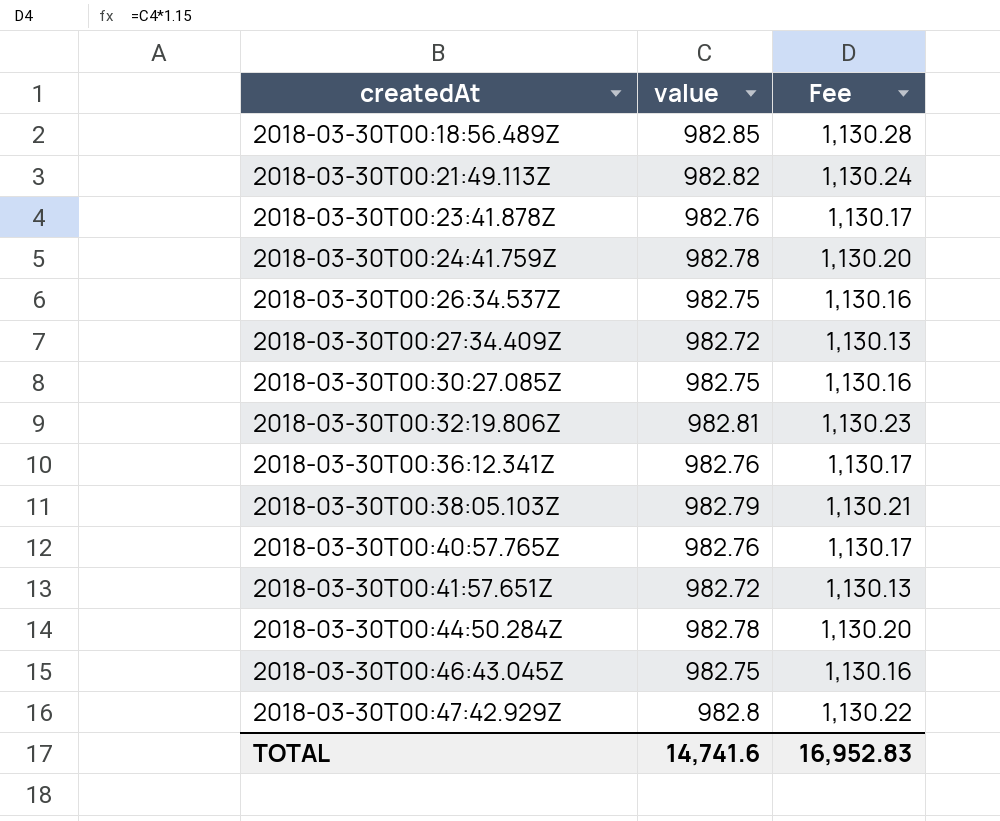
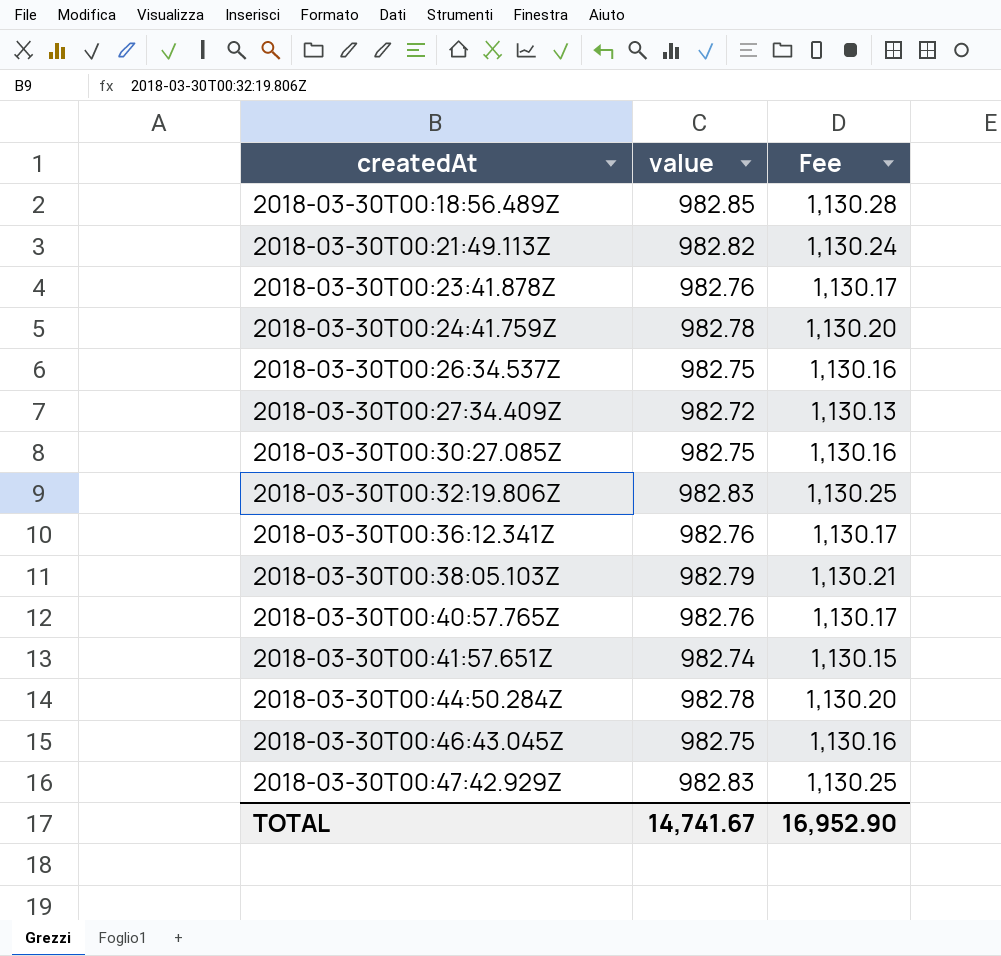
2018-03-30T00:32:19.806Z | value: 982.81 -> 982.83
2018-03-30T00:32:19.806Z | Fee: 1,130.23 -> 1,130.25
2018-03-30T00:41:57.651Z | value: 982.72 -> 982.74
2018-03-30T00:41:57.651Z | Fee: 1,130.13 -> 1,130.15
2018-03-30T00:47:42.929Z | value: 982.8 -> 982.83
2018-03-30T00:47:42.929Z | Fee: 1,130.22 -> 1,130.25
TOTAL | value: 14,741.6 -> 14,741.67
TOTAL | Fee: 16,952.83 -> 16,952.90

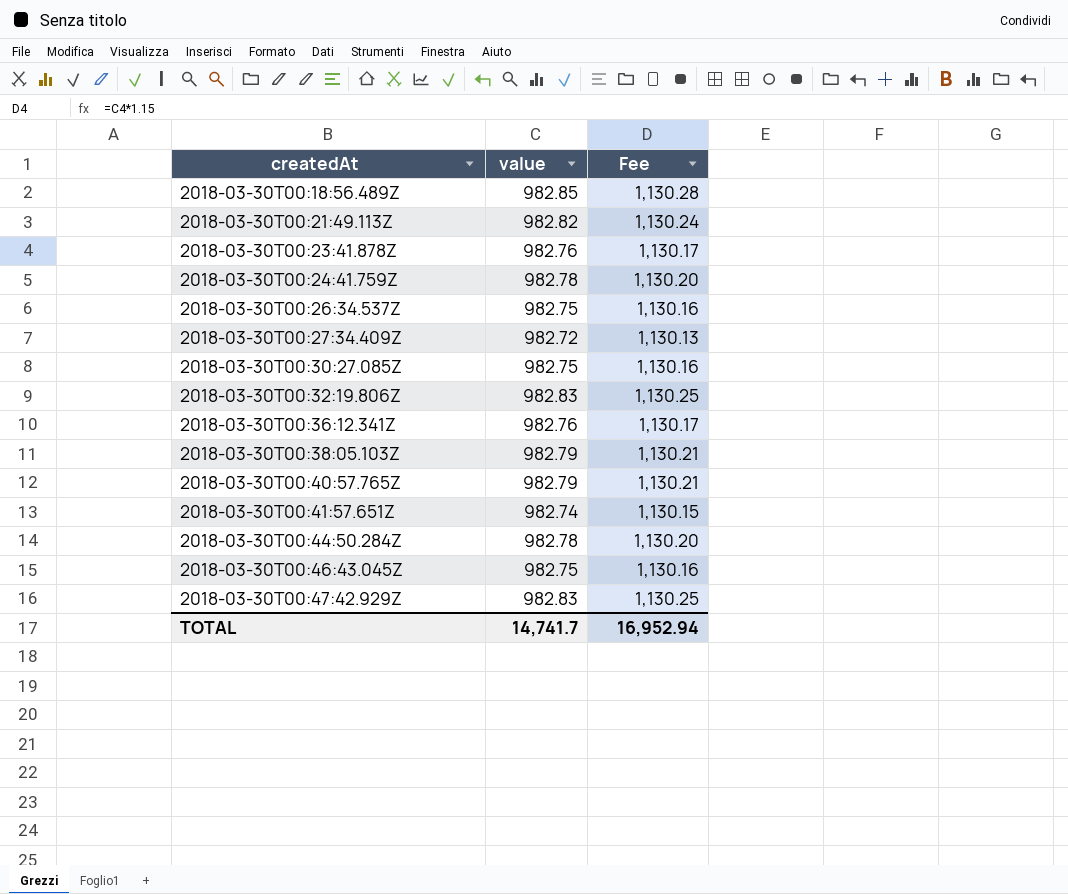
2018-03-30T00:40:57.765Z | value: 982.76 -> 982.79
2018-03-30T00:40:57.765Z | Fee: 1,130.17 -> 1,130.21
TOTAL | value: 14,741.67 -> 14,741.7
TOTAL | Fee: 16,952.90 -> 16,952.94

